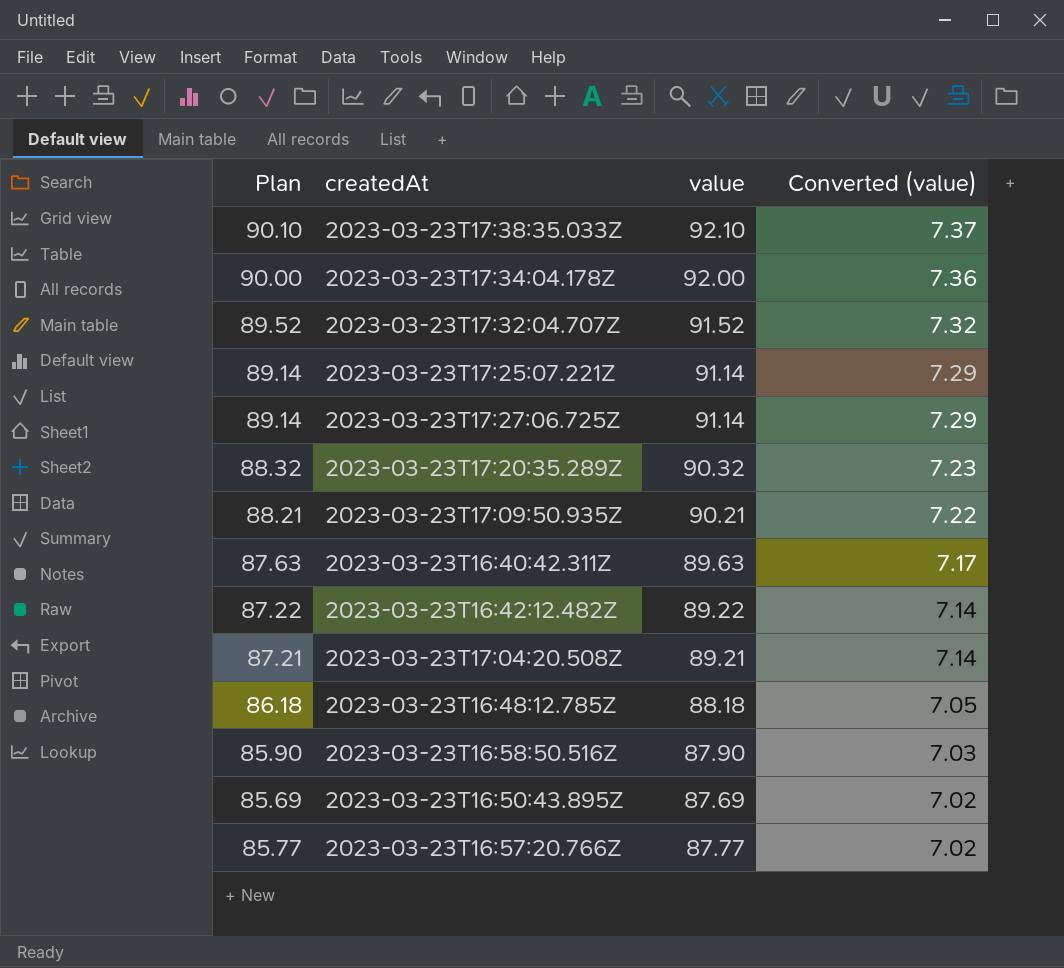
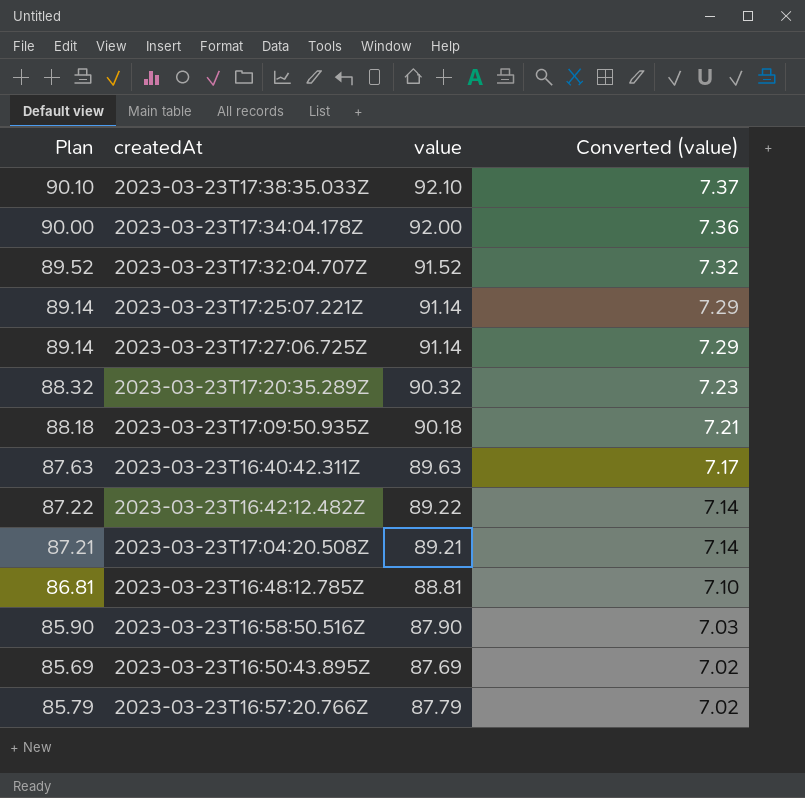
2023-03-23T17:09:50.935Z | Plan: 88.21 -> 88.18
2023-03-23T17:09:50.935Z | value: 90.21 -> 90.18
2023-03-23T17:09:50.935Z | Converted (value): 7.22 -> 7.21
2023-03-23T16:48:12.785Z | Plan: 86.18 -> 86.81
2023-03-23T16:48:12.785Z | value: 88.18 -> 88.81
2023-03-23T16:48:12.785Z | Converted (value): 7.05 -> 7.10
2023-03-23T16:57:20.766Z | Plan: 85.77 -> 85.79
2023-03-23T16:57:20.766Z | value: 87.77 -> 87.79

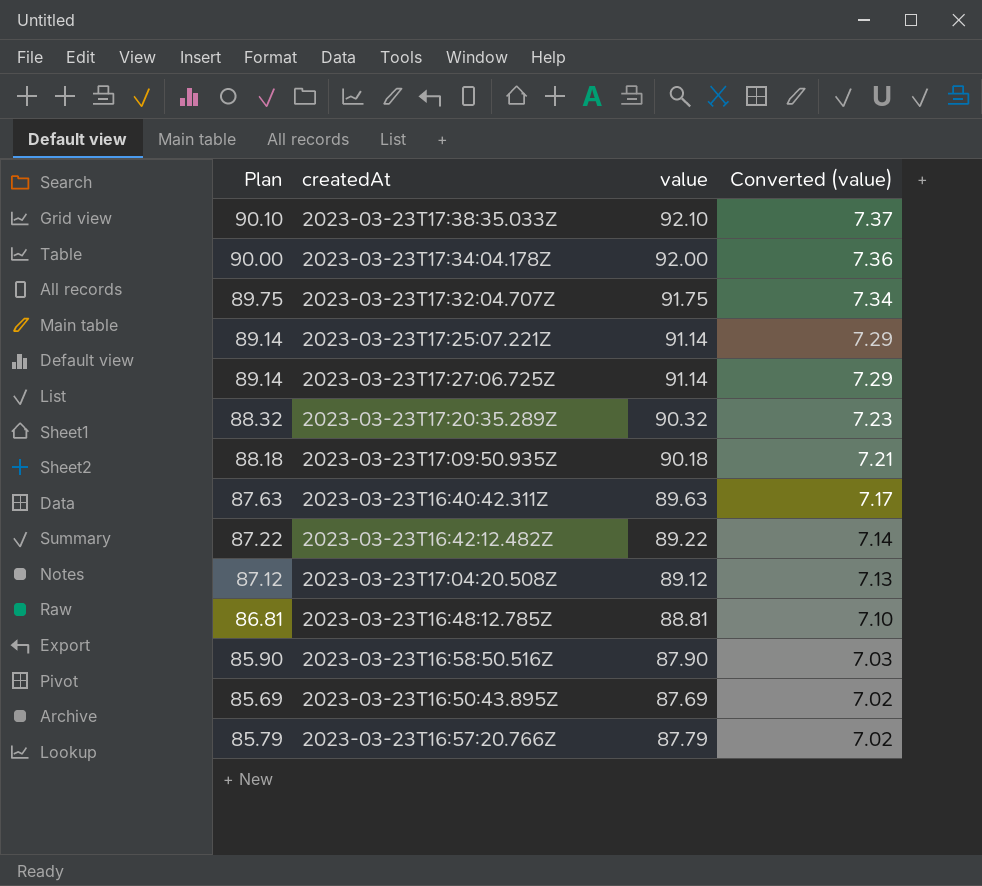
2023-03-23T17:32:04.707Z | Plan: 89.52 -> 89.75
2023-03-23T17:32:04.707Z | value: 91.52 -> 91.75
2023-03-23T17:32:04.707Z | Converted (value): 7.32 -> 7.34
2023-03-23T17:04:20.508Z | Plan: 87.21 -> 87.12
2023-03-23T17:04:20.508Z | value: 89.21 -> 89.12
2023-03-23T17:04:20.508Z | Converted (value): 7.14 -> 7.13

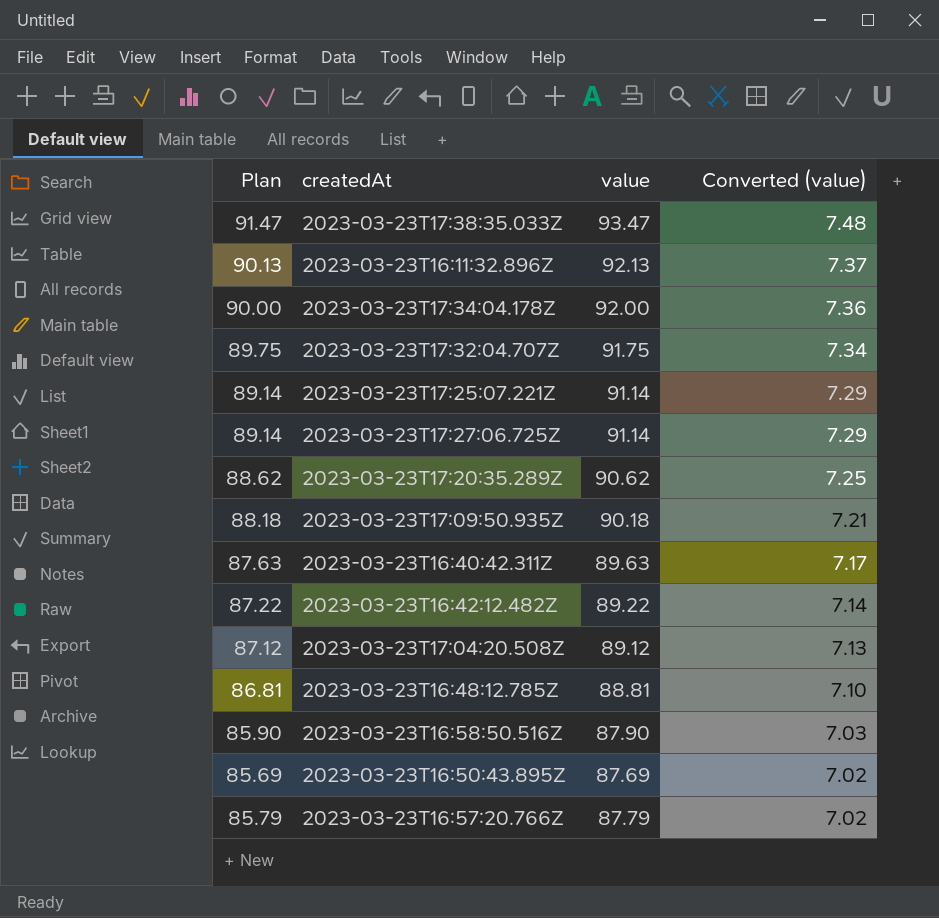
2023-03-23T17:38:35.033Z | Plan: 90.10 -> 91.47
2023-03-23T17:38:35.033Z | value: 92.10 -> 93.47
2023-03-23T17:38:35.033Z | Converted (value): 7.37 -> 7.48
row 2023-03-23T16:11:32.896Z: none -> 90.13 | 92.13 | 7.37
2023-03-23T17:20:35.289Z | Plan: 88.32 -> 88.62
2023-03-23T17:20:35.289Z | value: 90.32 -> 90.62
2023-03-23T17:20:35.289Z | Converted (value): 7.23 -> 7.25

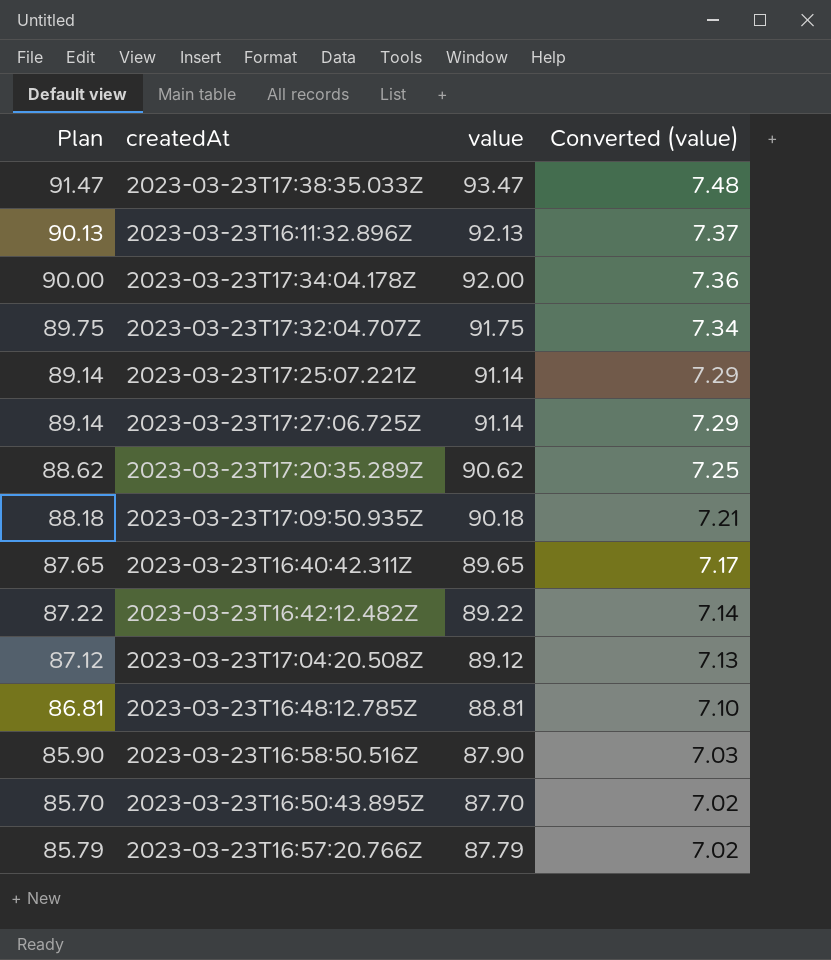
2023-03-23T16:40:42.311Z | Plan: 87.63 -> 87.65
2023-03-23T16:40:42.311Z | value: 89.63 -> 89.65
2023-03-23T16:50:43.895Z | Plan: 85.69 -> 85.70
2023-03-23T16:50:43.895Z | value: 87.69 -> 87.70

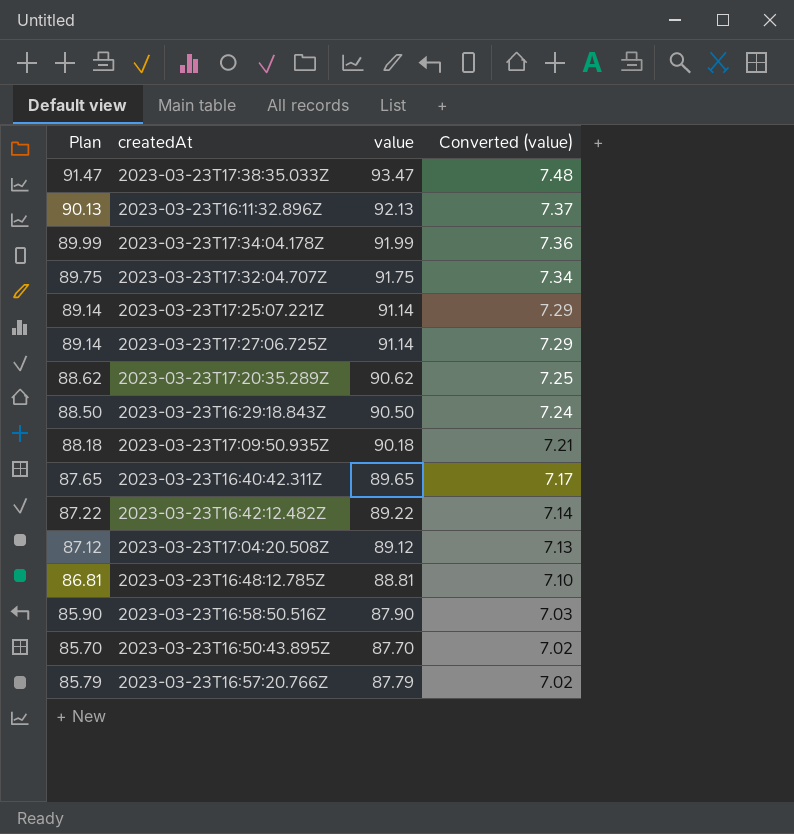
2023-03-23T17:34:04.178Z | Plan: 90.00 -> 89.99
2023-03-23T17:34:04.178Z | value: 92.00 -> 91.99
row 2023-03-23T16:29:18.843Z: none -> 88.50 | 90.50 | 7.24

